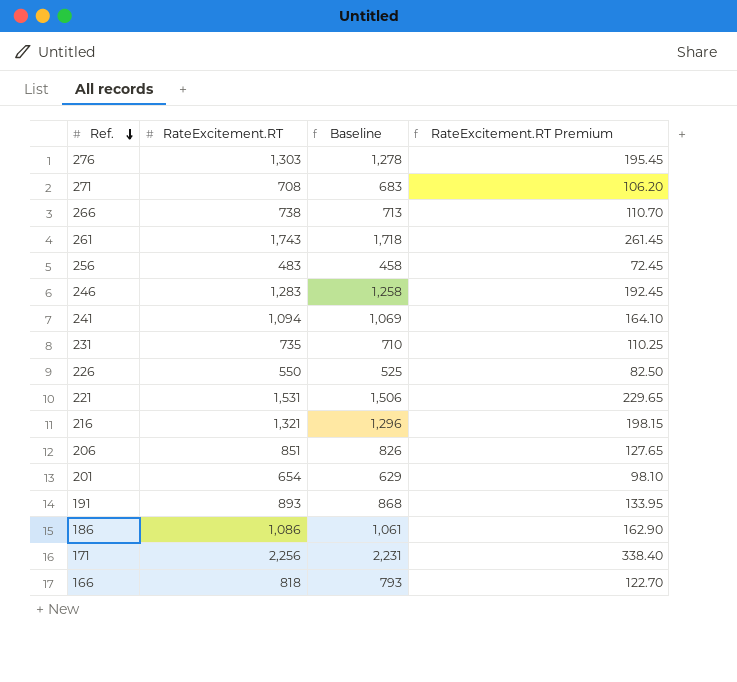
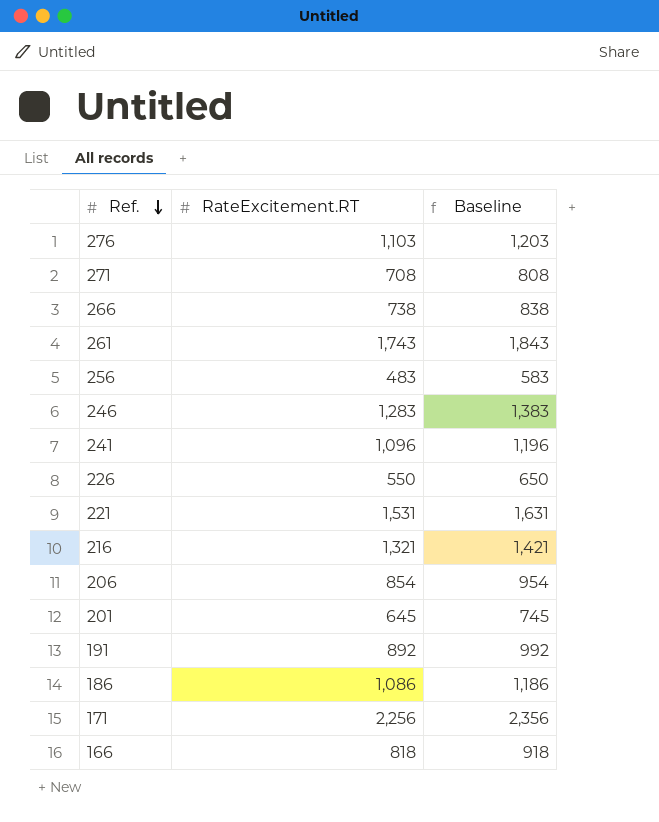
column RateExcitement.RT Premium | formula: [RateExcitement.RT] * 0.15 -> none
column Baseline | formula: [RateExcitement.RT] - 25 -> [RateExcitement.RT] + 100
row 231: 735 | 710 | 110.25 -> none
276 | RateExcitement.RT: 1,303 -> 1,103
241 | RateExcitement.RT: 1,094 -> 1,096
206 | RateExcitement.RT: 851 -> 854
201 | RateExcitement.RT: 654 -> 645
191 | RateExcitement.RT: 893 -> 892

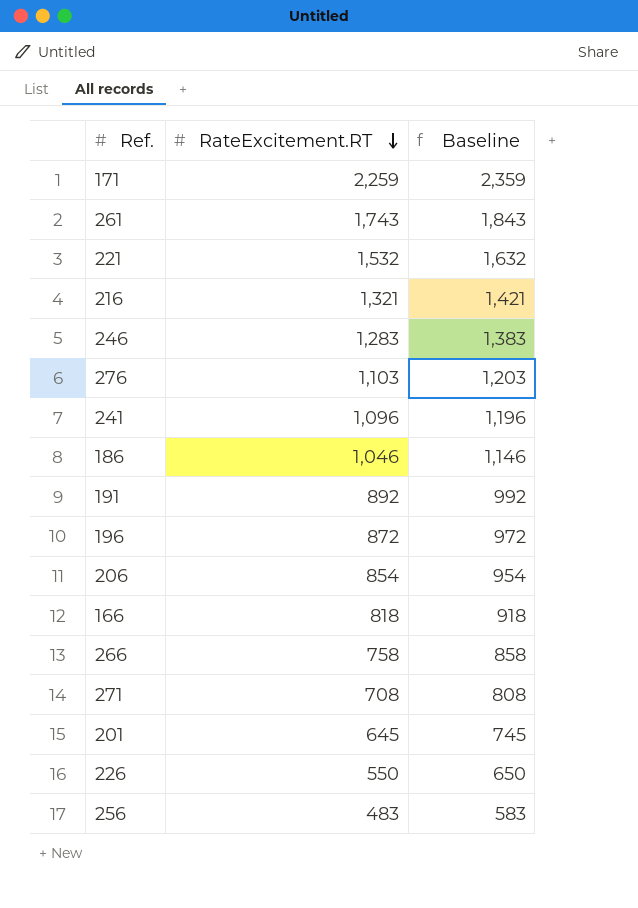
row order: Ref. descending -> RateExcitement.RT descending
171 | RateExcitement.RT: 2,256 -> 2,259
171 | Baseline: 2,356 -> 2,359
221 | RateExcitement.RT: 1,531 -> 1,532
221 | Baseline: 1,631 -> 1,632
186 | RateExcitement.RT: 1,086 -> 1,046
186 | Baseline: 1,186 -> 1,146
row 196: none -> 872 | 972
266 | RateExcitement.RT: 738 -> 758
266 | Baseline: 838 -> 858

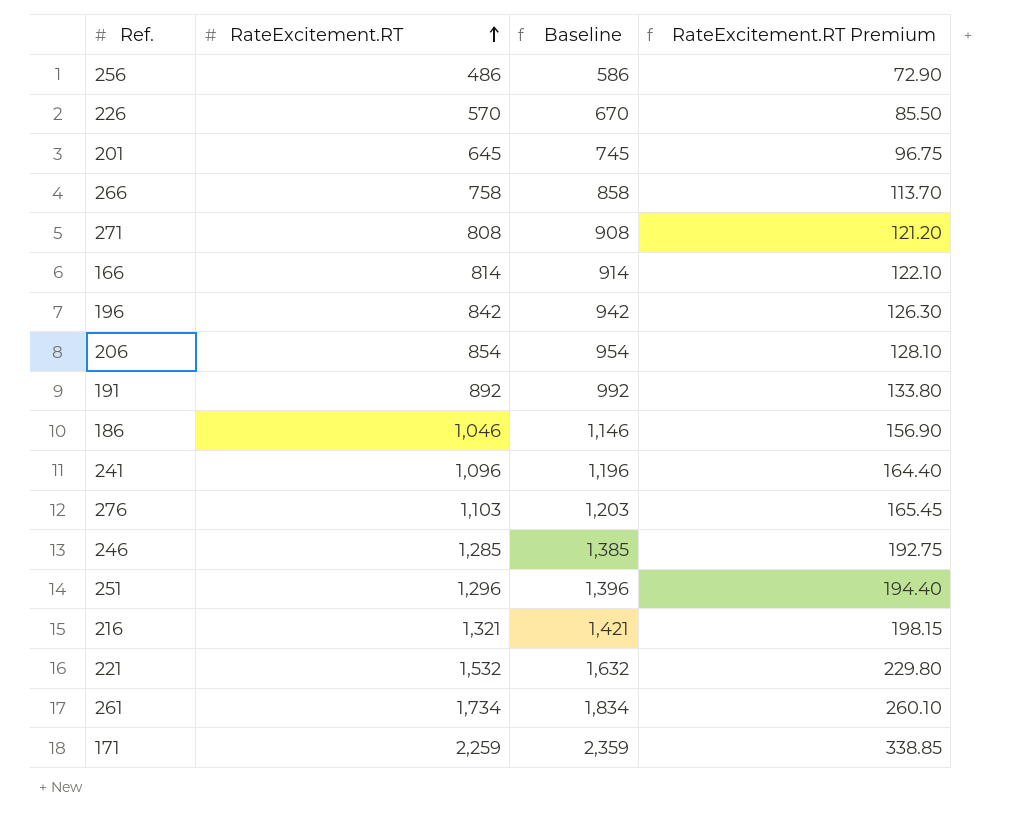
row order: RateExcitement.RT descending -> RateExcitement.RT ascending
column RateExcitement.RT Premium | formula: none -> [RateExcitement.RT] * 0.15
256 | RateExcitement.RT: 483 -> 486
256 | Baseline: 583 -> 586
226 | RateExcitement.RT: 550 -> 570
226 | Baseline: 650 -> 670
271 | RateExcitement.RT: 708 -> 808
271 | Baseline: 808 -> 908
166 | RateExcitement.RT: 818 -> 814
166 | Baseline: 918 -> 914
196 | RateExcitement.RT: 872 -> 842
196 | Baseline: 972 -> 942
246 | RateExcitement.RT: 1,283 -> 1,285
246 | Baseline: 1,383 -> 1,385
row 251: none -> 1,296 | 1,396 | 194.40
261 | RateExcitement.RT: 1,743 -> 1,734
261 | Baseline: 1,843 -> 1,834

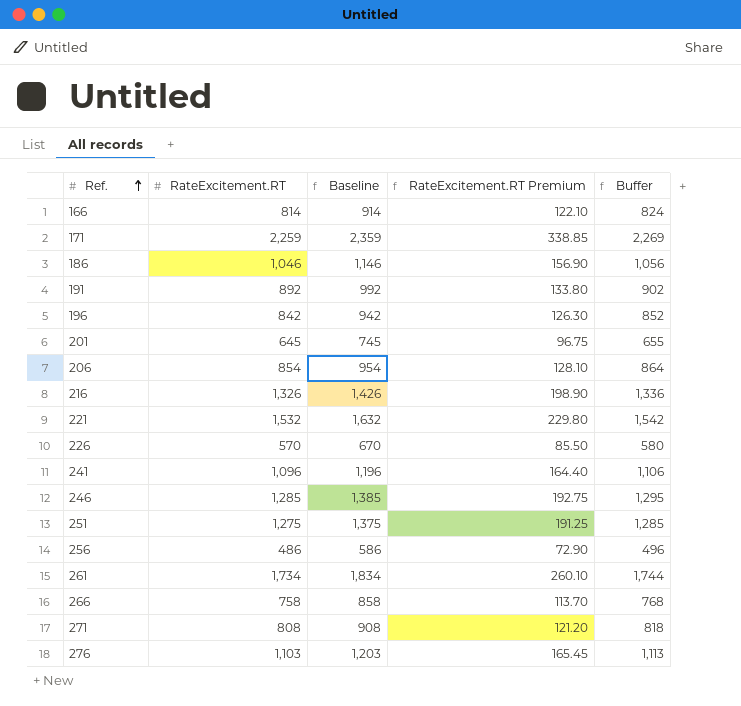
row order: RateExcitement.RT ascending -> Ref. ascending
column Buffer | formula: none -> [RateExcitement.RT] + 10
216 | RateExcitement.RT: 1,321 -> 1,326
216 | Baseline: 1,421 -> 1,426
216 | RateExcitement.RT Premium: 198.15 -> 198.90
251 | RateExcitement.RT: 1,296 -> 1,275
251 | Baseline: 1,396 -> 1,375
251 | RateExcitement.RT Premium: 194.40 -> 191.25

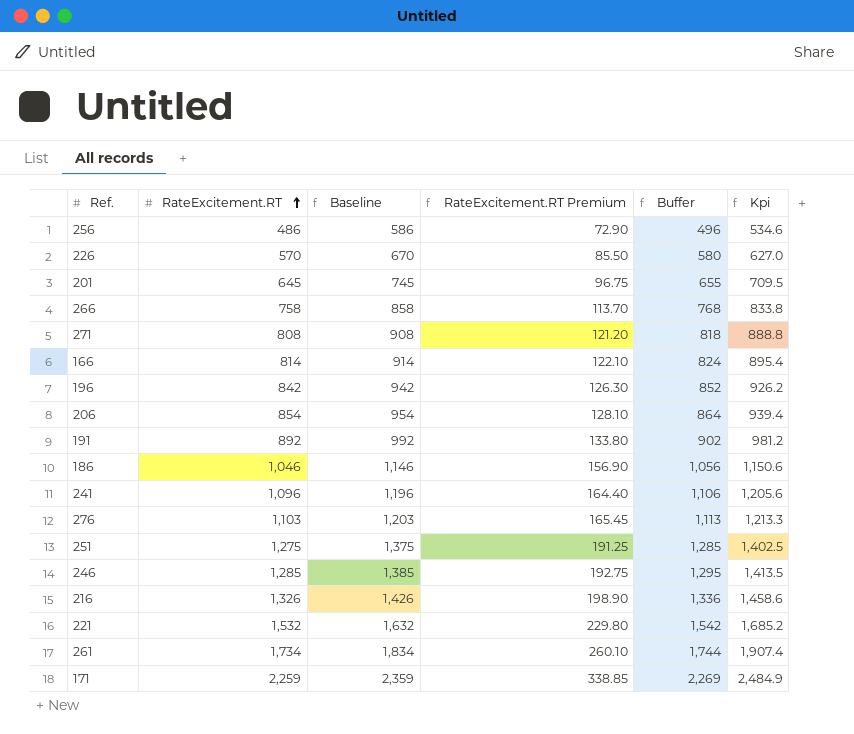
row order: Ref. ascending -> RateExcitement.RT ascending
column Kpi | formula: none -> [RateExcitement.RT] * 1.1

